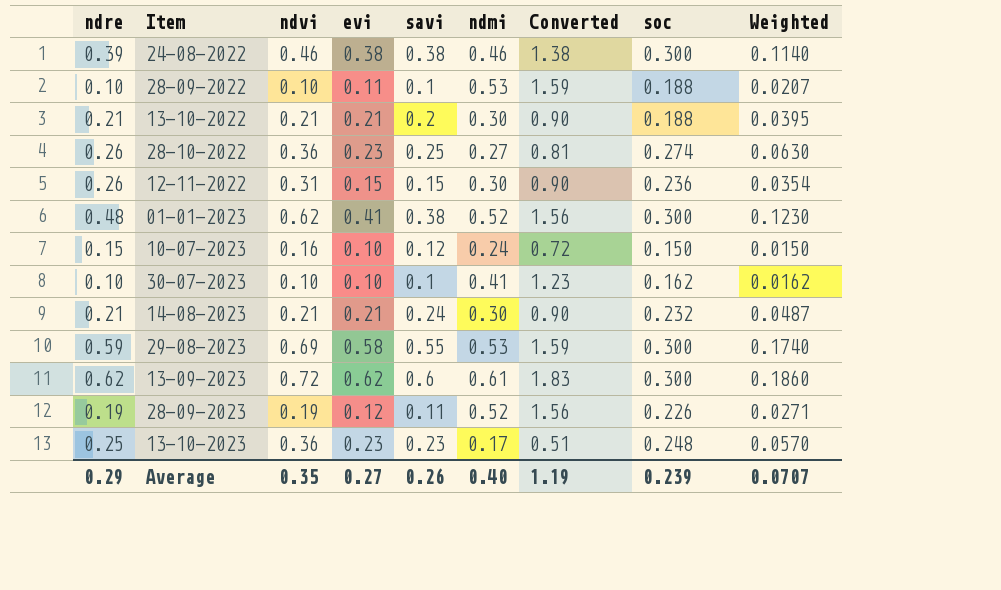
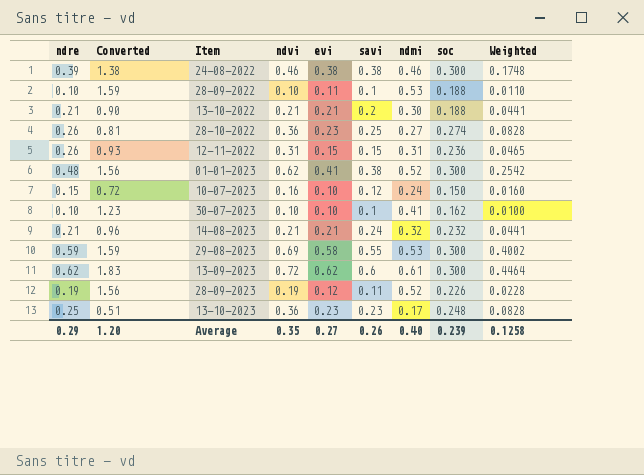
column Converted | position: 7 -> 2
column Weighted | formula: [evi] * [soc] -> [ndvi] * [evi]
12-11-2022 | Converted: 0.90 -> 0.93
12-11-2022 | ndmi: 0.30 -> 0.31
14-08-2023 | Converted: 0.90 -> 0.96
14-08-2023 | ndmi: 0.30 -> 0.32
Average | Converted: 1.19 -> 1.20
Average | Weighted: 0.0707 -> 0.1258

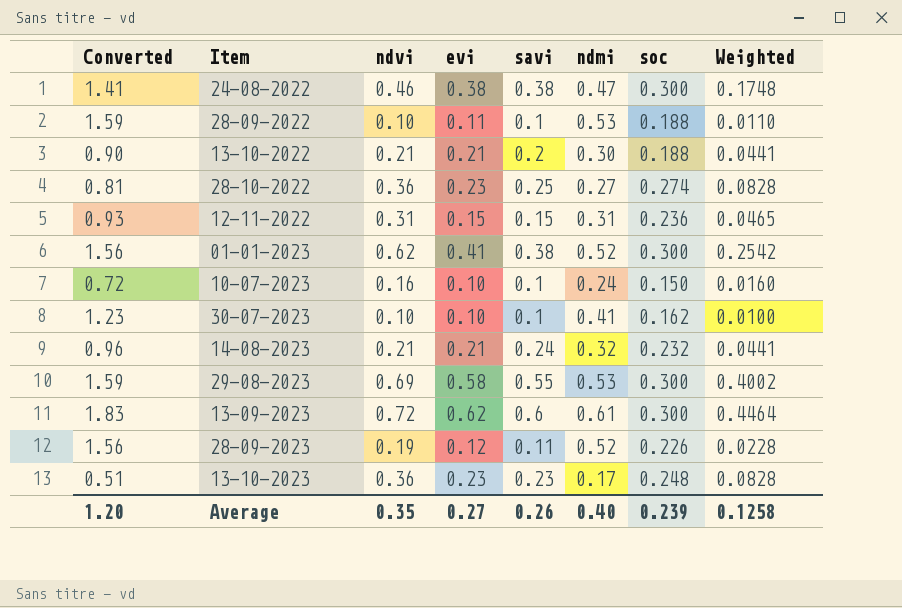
column ndre | position: 1 -> none
24-08-2022 | Converted: 1.38 -> 1.41
24-08-2022 | ndmi: 0.46 -> 0.47
10-07-2023 | savi: 0.12 -> 0.1

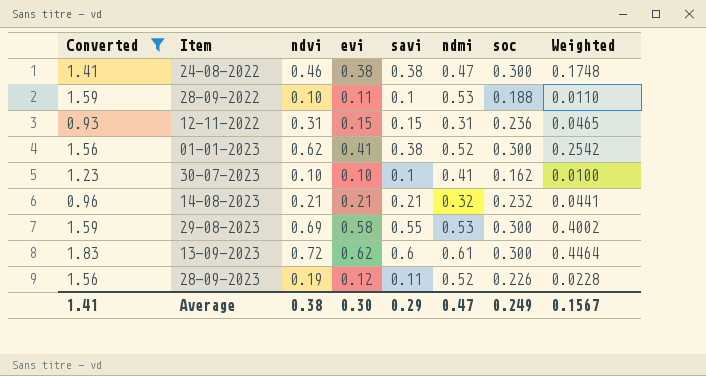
filter: none -> Converted >= 0.93
14-08-2023 | savi: 0.24 -> 0.21
Average | Converted: 1.20 -> 1.41
Average | ndvi: 0.35 -> 0.38
Average | evi: 0.27 -> 0.30
Average | savi: 0.26 -> 0.29
Average | ndmi: 0.40 -> 0.47
Average | soc: 0.239 -> 0.249
Average | Weighted: 0.1258 -> 0.1567

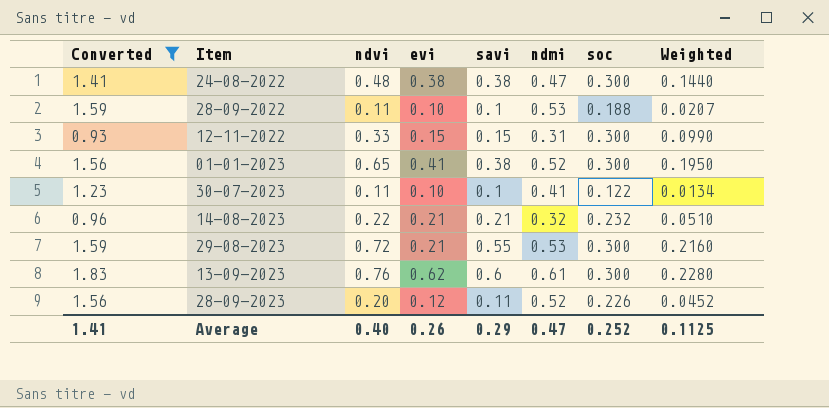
column Weighted | formula: [ndvi] * [evi] -> [ndvi] * [soc]
24-08-2022 | ndvi: 0.46 -> 0.48
28-09-2022 | ndvi: 0.10 -> 0.11
28-09-2022 | evi: 0.11 -> 0.10
12-11-2022 | ndvi: 0.31 -> 0.33
12-11-2022 | soc: 0.236 -> 0.300
01-01-2023 | ndvi: 0.62 -> 0.65
30-07-2023 | ndvi: 0.10 -> 0.11
30-07-2023 | soc: 0.162 -> 0.122
14-08-2023 | ndvi: 0.21 -> 0.22
29-08-2023 | ndvi: 0.69 -> 0.72
29-08-2023 | evi: 0.58 -> 0.21
13-09-2023 | ndvi: 0.72 -> 0.76
28-09-2023 | ndvi: 0.19 -> 0.20
Average | ndvi: 0.38 -> 0.40
Average | evi: 0.30 -> 0.26
Average | soc: 0.249 -> 0.252
Average | Weighted: 0.1567 -> 0.1125

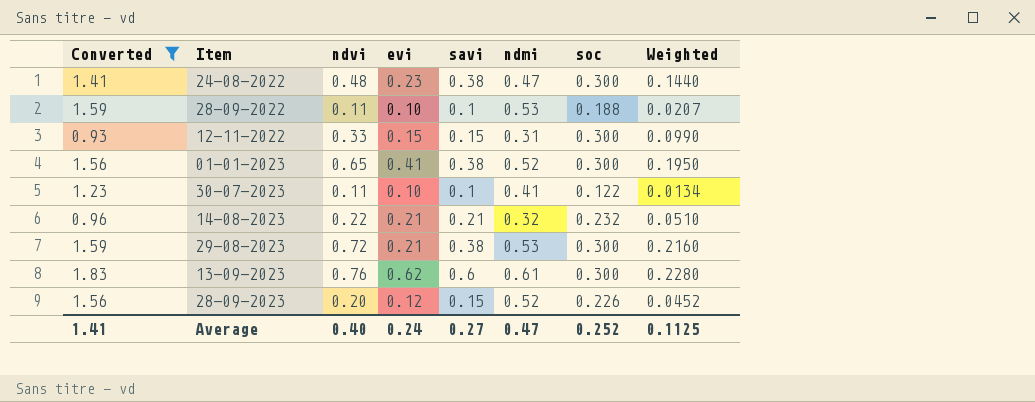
24-08-2022 | evi: 0.38 -> 0.23
29-08-2023 | savi: 0.55 -> 0.38
28-09-2023 | savi: 0.11 -> 0.15
Average | evi: 0.26 -> 0.24
Average | savi: 0.29 -> 0.27

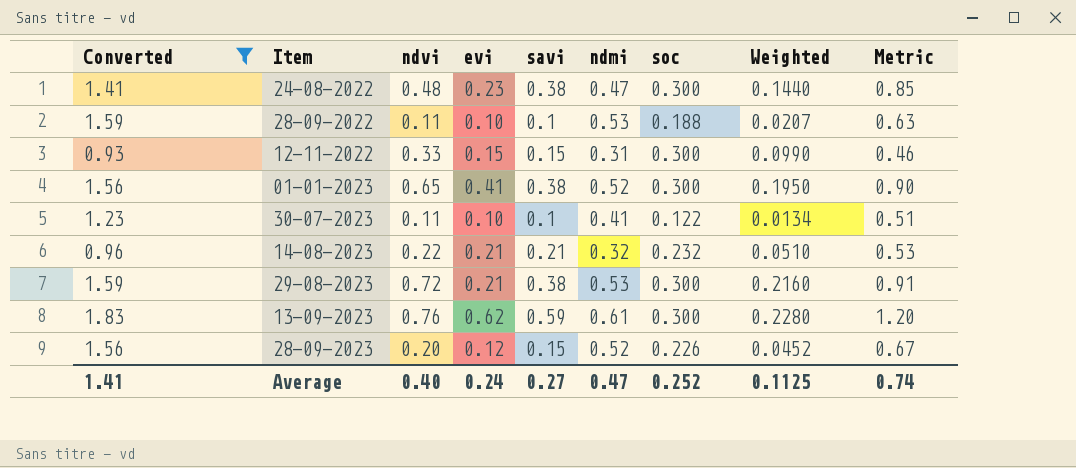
column Metric | formula: none -> [savi] + [ndmi]
13-09-2023 | savi: 0.6 -> 0.59

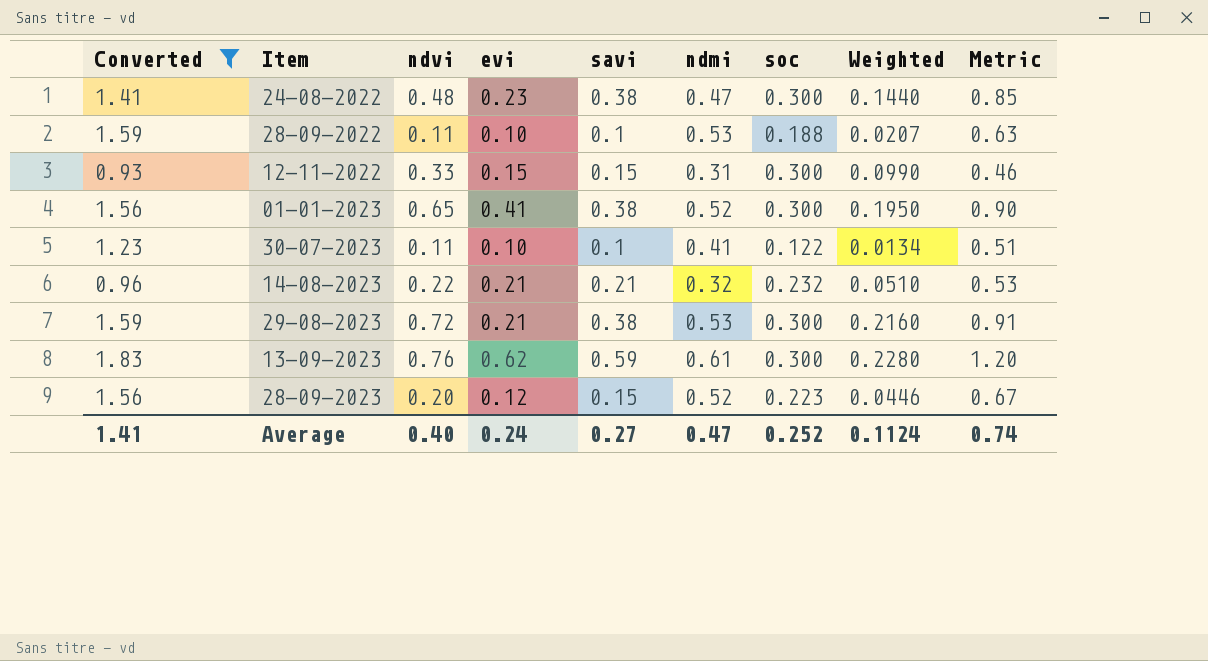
28-09-2023 | soc: 0.226 -> 0.223
28-09-2023 | Weighted: 0.0452 -> 0.0446
Average | Weighted: 0.1125 -> 0.1124

